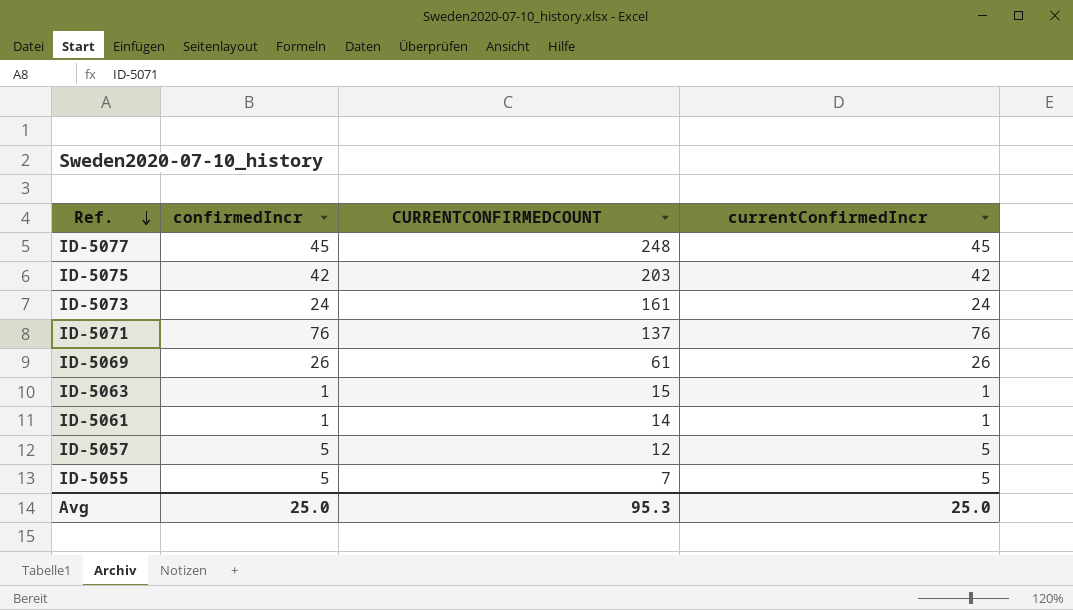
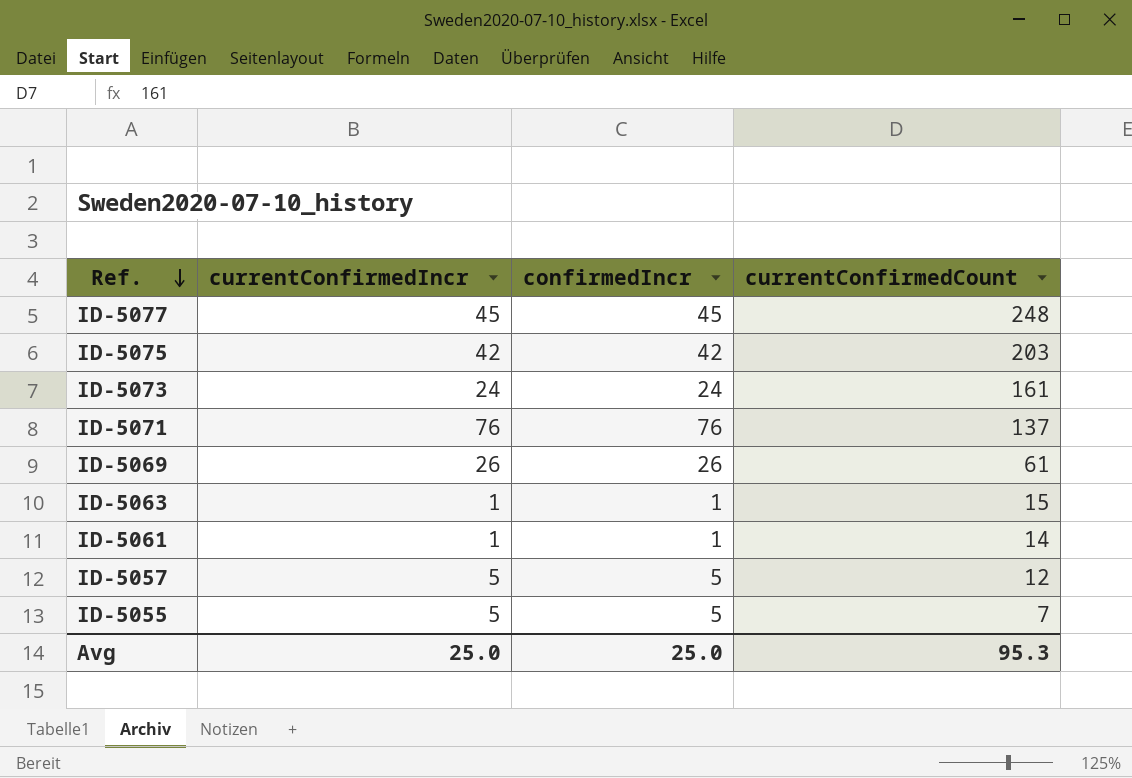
column currentConfirmedIncr | position: 4 -> 2
column name: CURRENTCONFIRMEDCOUNT -> currentConfirmedCount

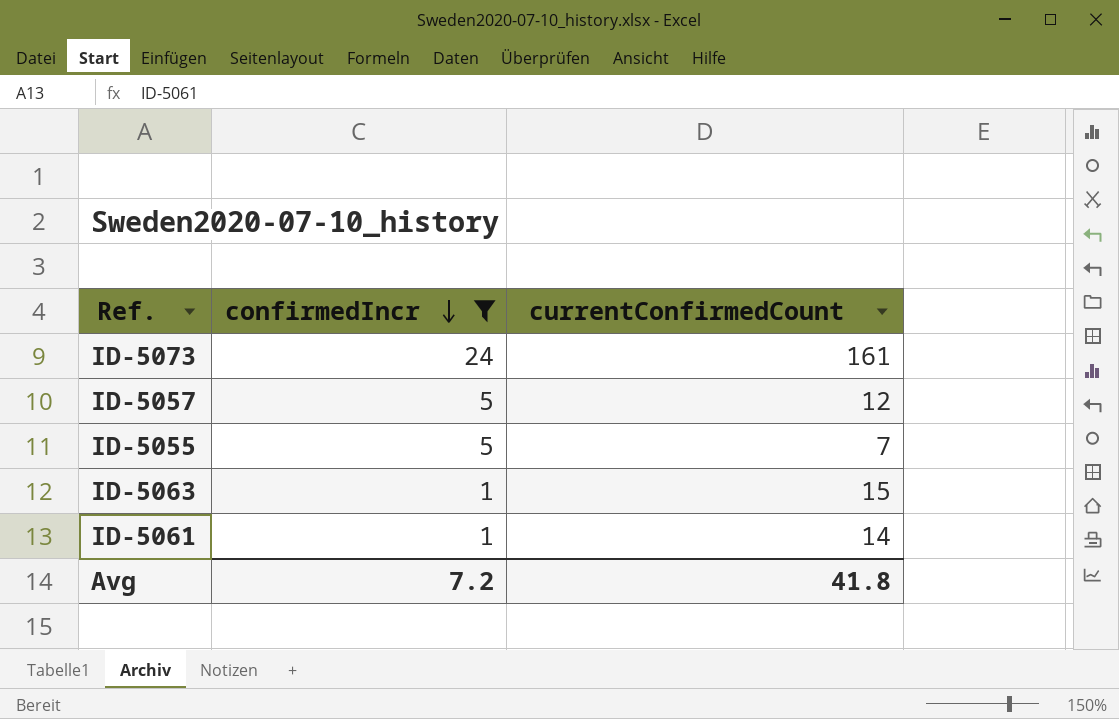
filter: none -> confirmedIncr <= 24
row order: Ref. descending -> confirmedIncr descending
column currentConfirmedIncr | position: 2 -> none
Avg | confirmedIncr: 25.0 -> 7.2
Avg | currentConfirmedCount: 95.3 -> 41.8

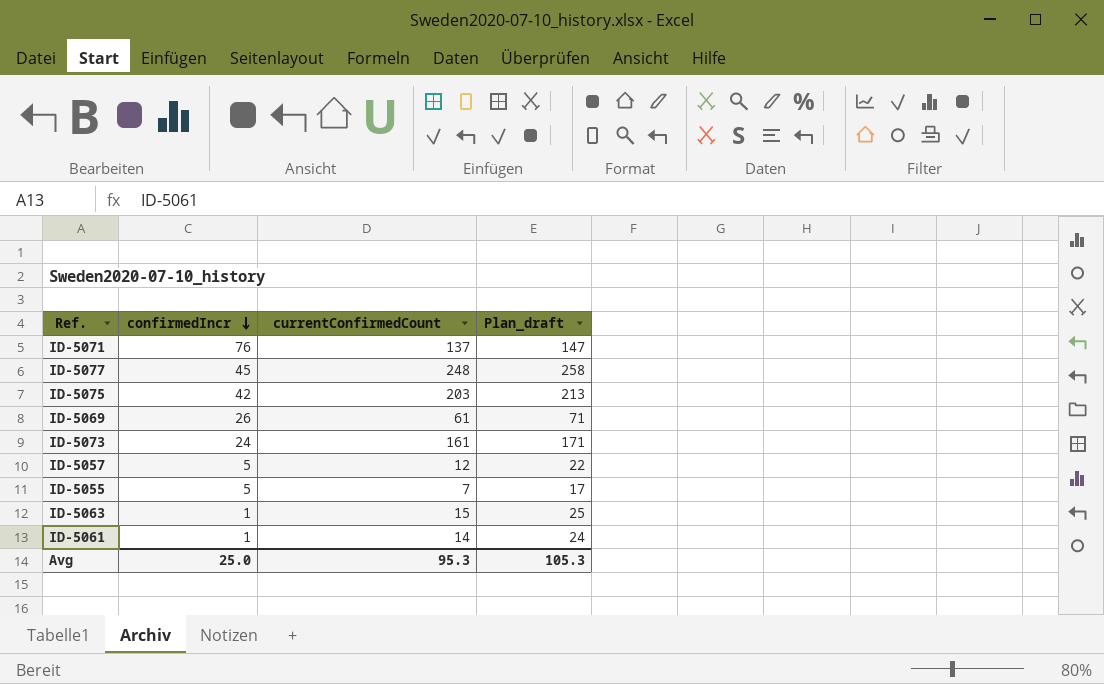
filter: confirmedIncr <= 24 -> none
column Plan_draft | formula: none -> [currentConfirmedCount] + 10
Avg | confirmedIncr: 7.2 -> 25.0
Avg | currentConfirmedCount: 41.8 -> 95.3

